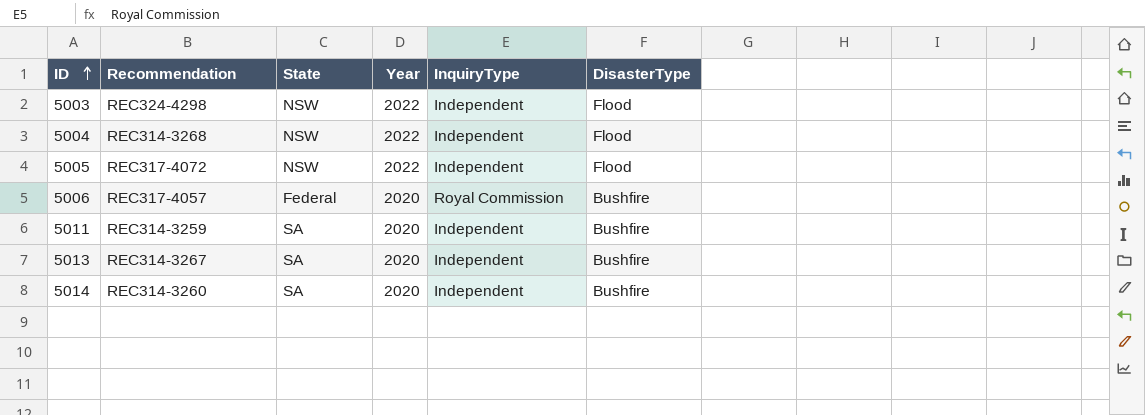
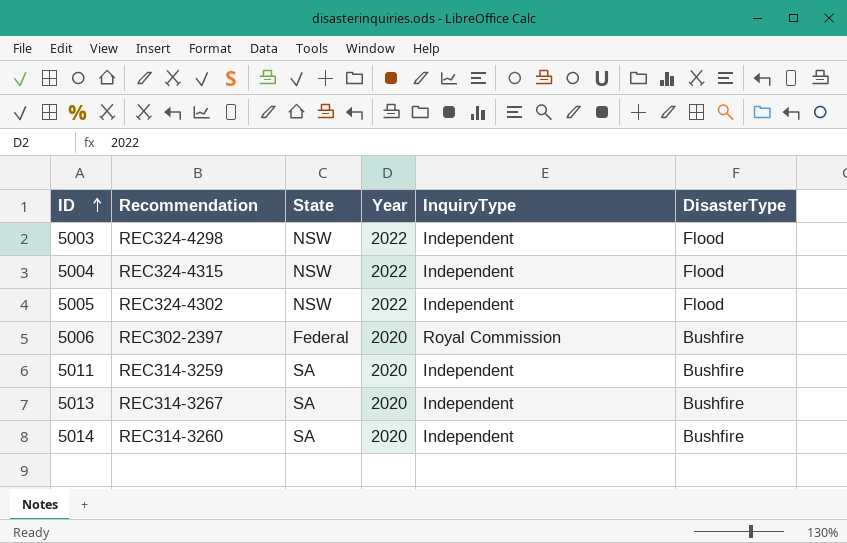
5004 | Recommendation: REC314-3268 -> REC324-4315
5005 | Recommendation: REC317-4072 -> REC324-4302
5006 | Recommendation: REC317-4057 -> REC302-2397

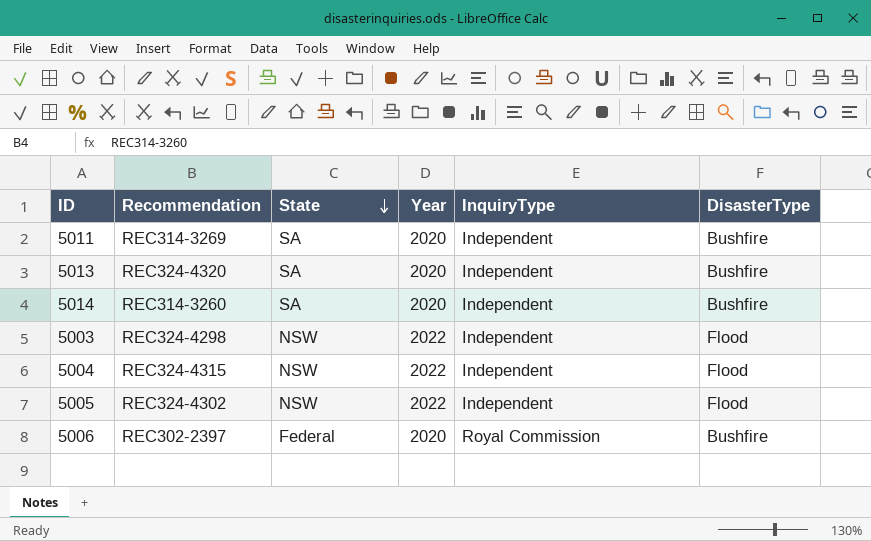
row order: ID ascending -> State descending
5011 | Recommendation: REC314-3259 -> REC314-3269
5013 | Recommendation: REC314-3267 -> REC324-4320

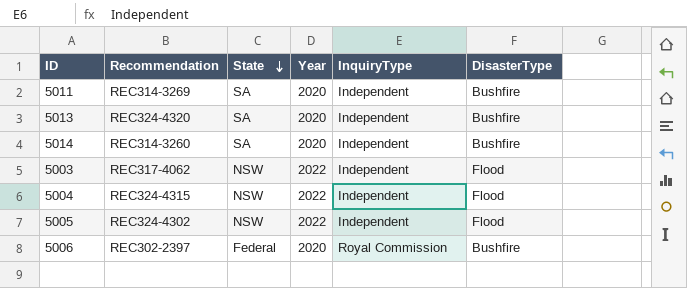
5003 | Recommendation: REC324-4298 -> REC317-4062

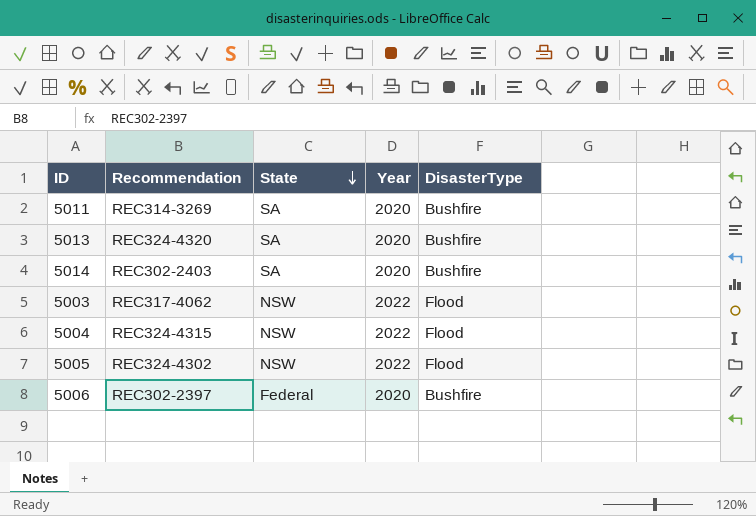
column InquiryType | position: 5 -> none
5014 | Recommendation: REC314-3260 -> REC302-2403

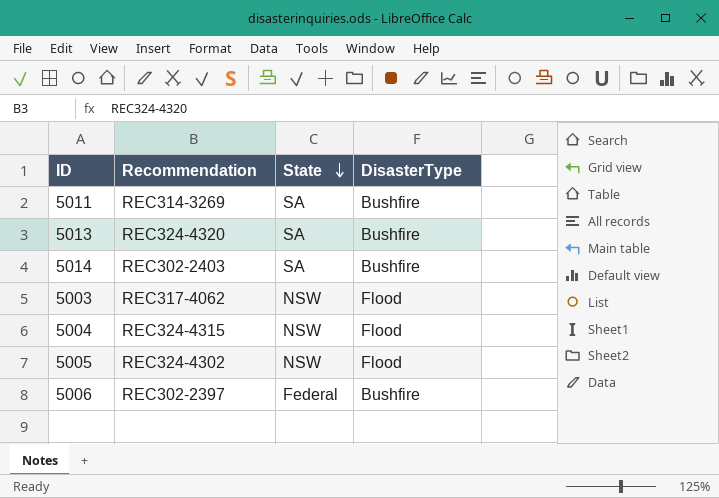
column Year | position: 4 -> none

